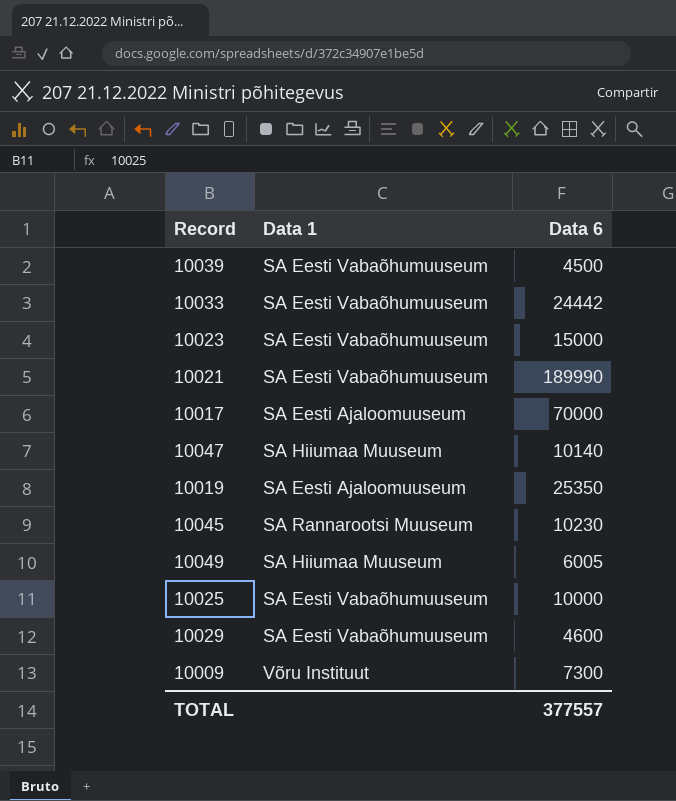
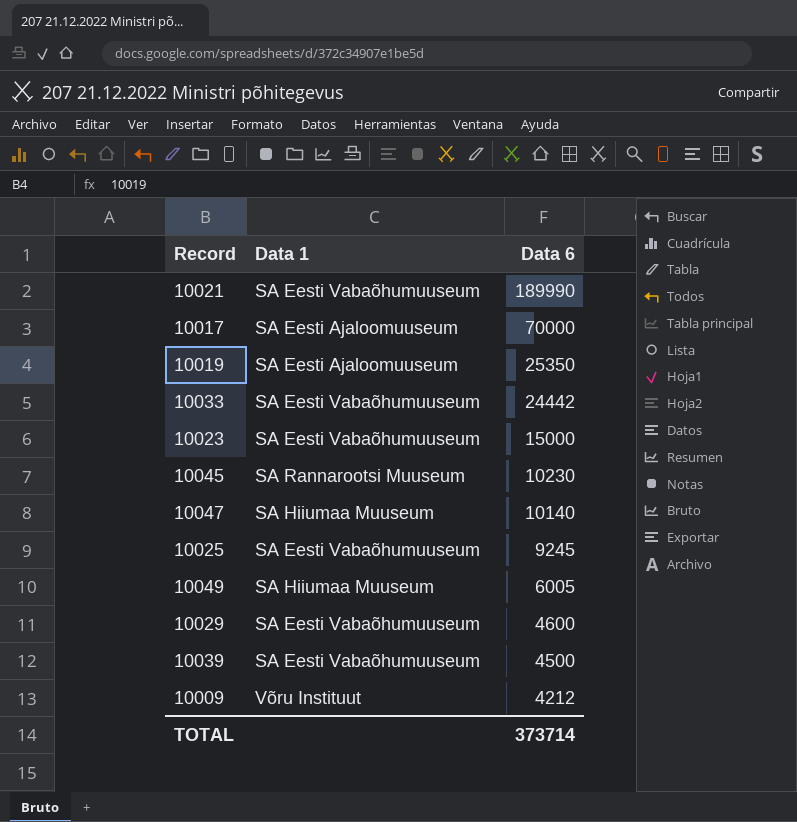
row order: none -> Data 6 descending
10025 | Data 6: 10000 -> 9245
10009 | Data 6: 7300 -> 4212
TOTAL | Data 6: 377557 -> 373714

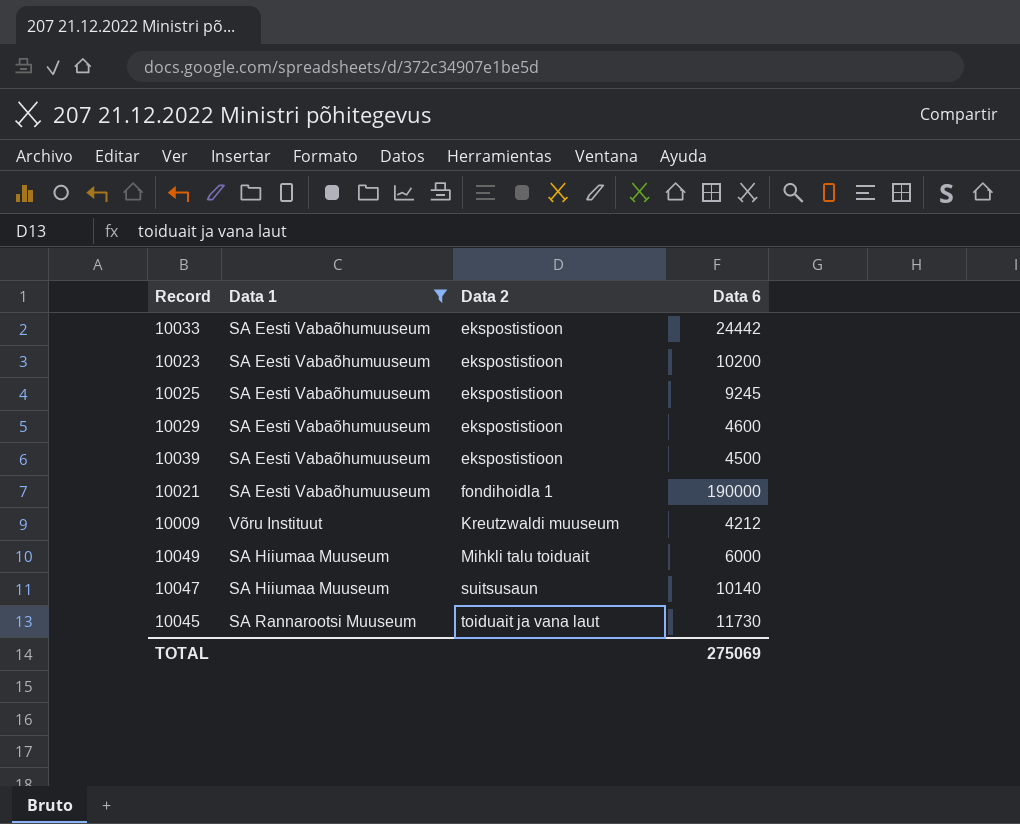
filter: none -> Data 1 != SA Eesti Ajaloomuuseum
row order: Data 6 descending -> Data 2 ascending
column Data 2 | position: none -> 3
10023 | Data 6: 15000 -> 10200
10021 | Data 6: 189990 -> 190000
10049 | Data 6: 6005 -> 6000
10045 | Data 6: 10230 -> 11730
TOTAL | Data 6: 373714 -> 275069

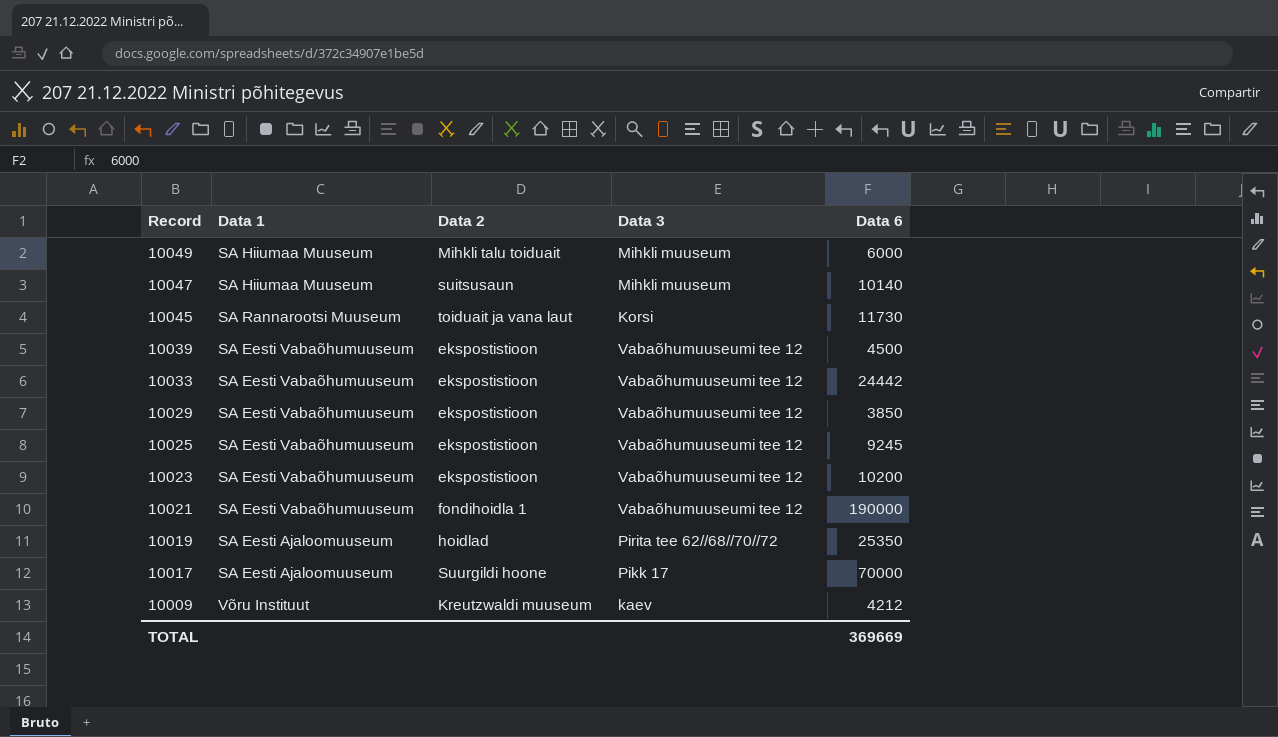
filter: Data 1 != SA Eesti Ajaloomuuseum -> none
row order: Data 2 ascending -> Record descending
column Data 3 | position: none -> 4
10029 | Data 6: 4600 -> 3850
TOTAL | Data 6: 275069 -> 369669

